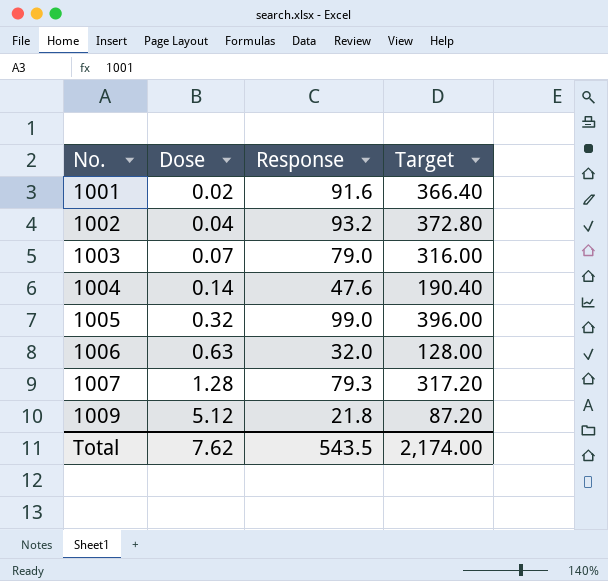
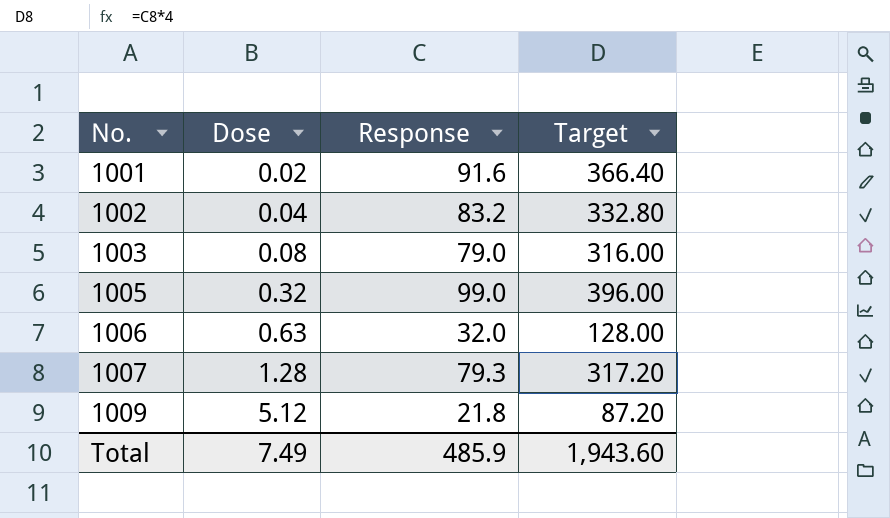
row 1004: 0.14 | 47.6 | 190.40 -> none
1002 | Response: 93.2 -> 83.2
1002 | Target: 372.80 -> 332.80
1003 | Dose: 0.07 -> 0.08
Total | Dose: 7.62 -> 7.49
Total | Response: 543.5 -> 485.9
Total | Target: 2,174.00 -> 1,943.60

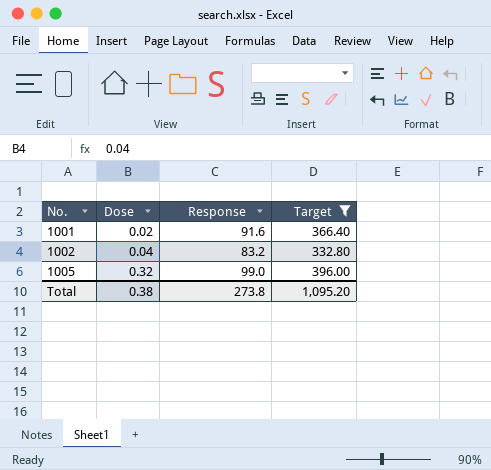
filter: none -> Target >= 332.80
Total | Dose: 7.49 -> 0.38
Total | Response: 485.9 -> 273.8
Total | Target: 1,943.60 -> 1,095.20

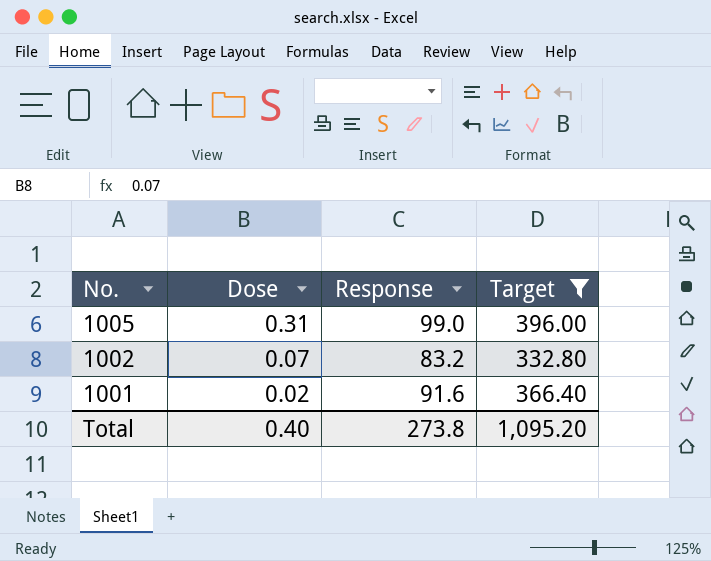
row order: No. ascending -> No. descending
1005 | Dose: 0.32 -> 0.31
1002 | Dose: 0.04 -> 0.07
Total | Dose: 0.38 -> 0.40

